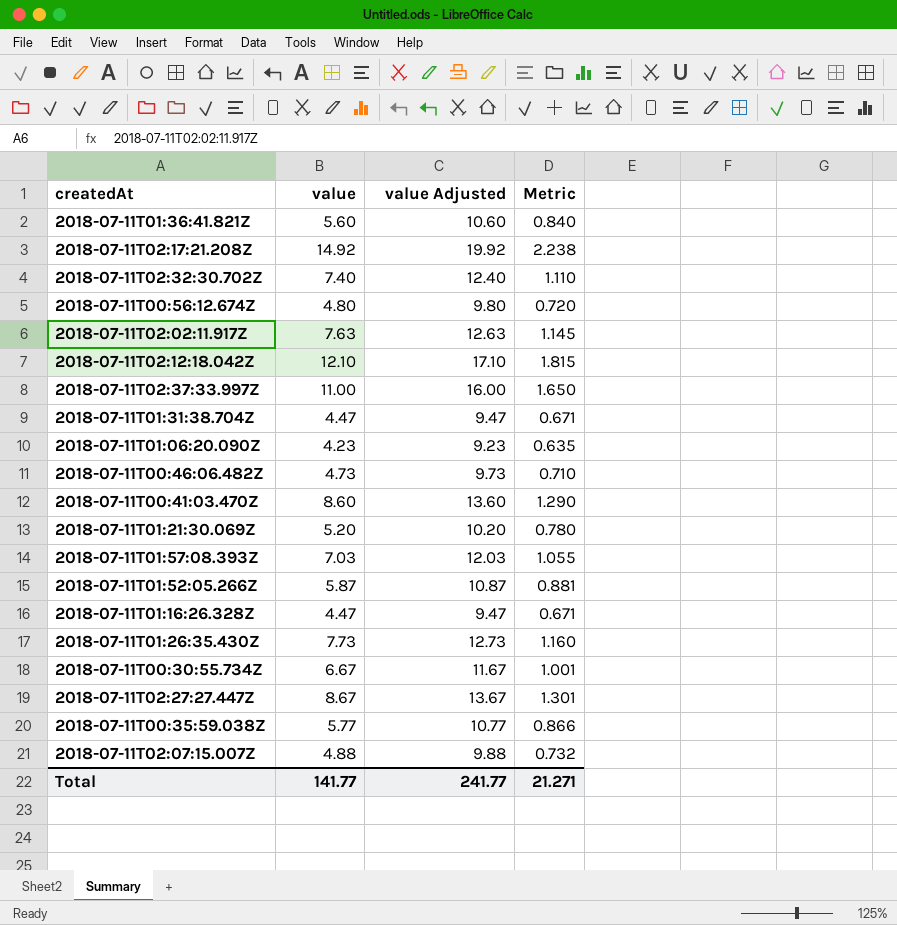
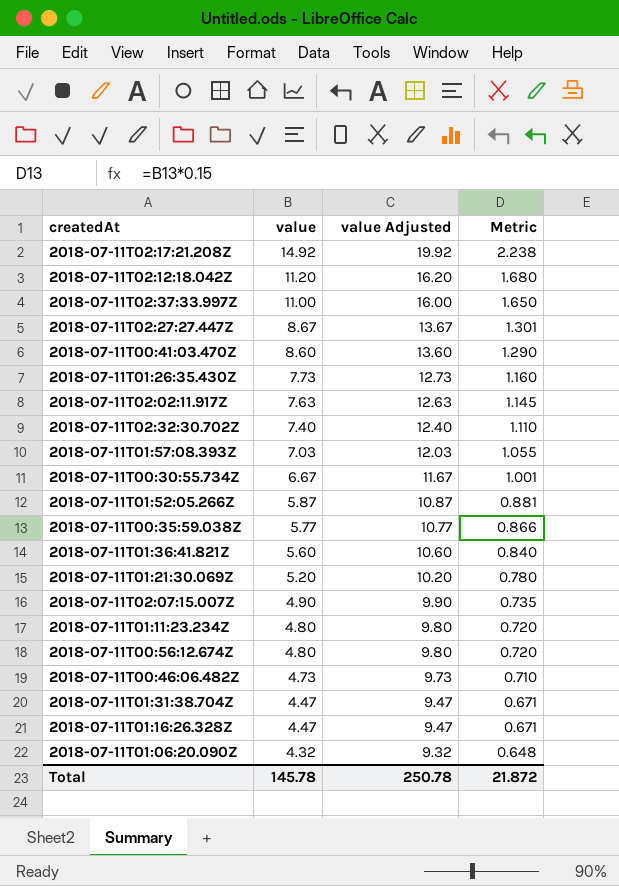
row order: none -> value descending
2018-07-11T02:12:18.042Z | value: 12.10 -> 11.20
2018-07-11T02:12:18.042Z | value Adjusted: 17.10 -> 16.20
2018-07-11T02:12:18.042Z | Metric: 1.815 -> 1.680
2018-07-11T02:07:15.007Z | value: 4.88 -> 4.90
2018-07-11T02:07:15.007Z | value Adjusted: 9.88 -> 9.90
2018-07-11T02:07:15.007Z | Metric: 0.732 -> 0.735
row 2018-07-11T01:11:23.234Z: none -> 4.80 | 9.80 | 0.720
2018-07-11T01:06:20.090Z | value: 4.23 -> 4.32
2018-07-11T01:06:20.090Z | value Adjusted: 9.23 -> 9.32
2018-07-11T01:06:20.090Z | Metric: 0.635 -> 0.648
Total | value: 141.77 -> 145.78
Total | value Adjusted: 241.77 -> 250.78
Total | Metric: 21.271 -> 21.872

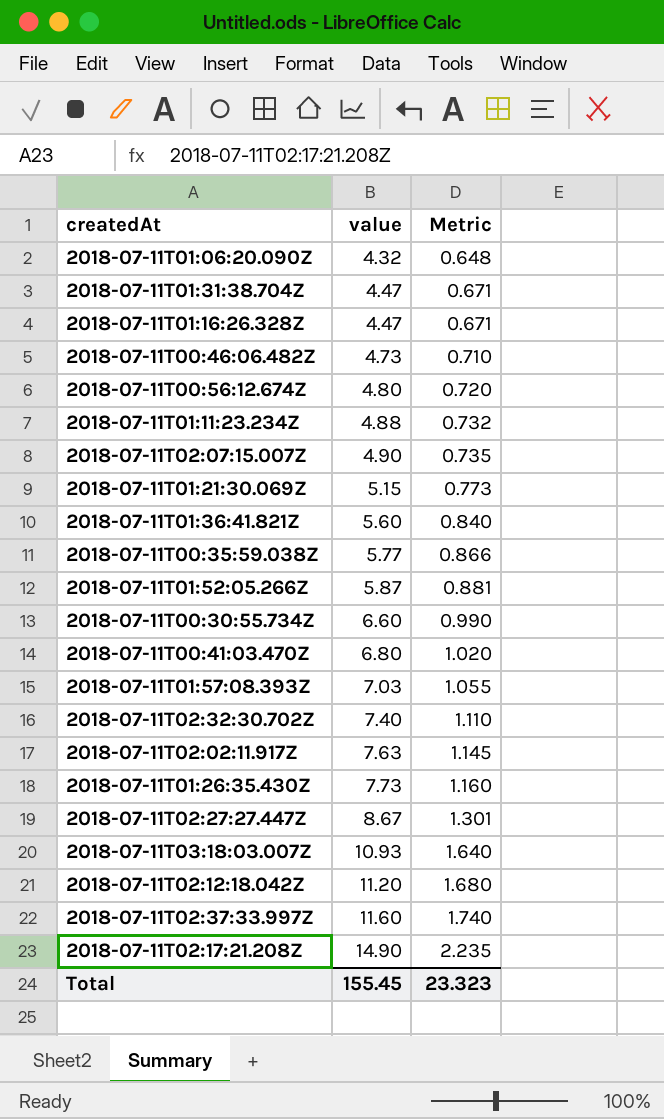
row order: value descending -> value ascending
column value Adjusted | formula: [value] + 5 -> none
2018-07-11T01:11:23.234Z | value: 4.80 -> 4.88
2018-07-11T01:11:23.234Z | Metric: 0.720 -> 0.732
2018-07-11T01:21:30.069Z | value: 5.20 -> 5.15
2018-07-11T01:21:30.069Z | Metric: 0.780 -> 0.773
2018-07-11T00:30:55.734Z | value: 6.67 -> 6.60
2018-07-11T00:30:55.734Z | Metric: 1.001 -> 0.990
2018-07-11T00:41:03.470Z | value: 8.60 -> 6.80
2018-07-11T00:41:03.470Z | Metric: 1.290 -> 1.020
row 2018-07-11T03:18:03.007Z: none -> 10.93 | 1.640
2018-07-11T02:37:33.997Z | value: 11.00 -> 11.60
2018-07-11T02:37:33.997Z | Metric: 1.650 -> 1.740
2018-07-11T02:17:21.208Z | value: 14.92 -> 14.90
2018-07-11T02:17:21.208Z | Metric: 2.238 -> 2.235
Total | value: 145.78 -> 155.45
Total | Metric: 21.872 -> 23.323

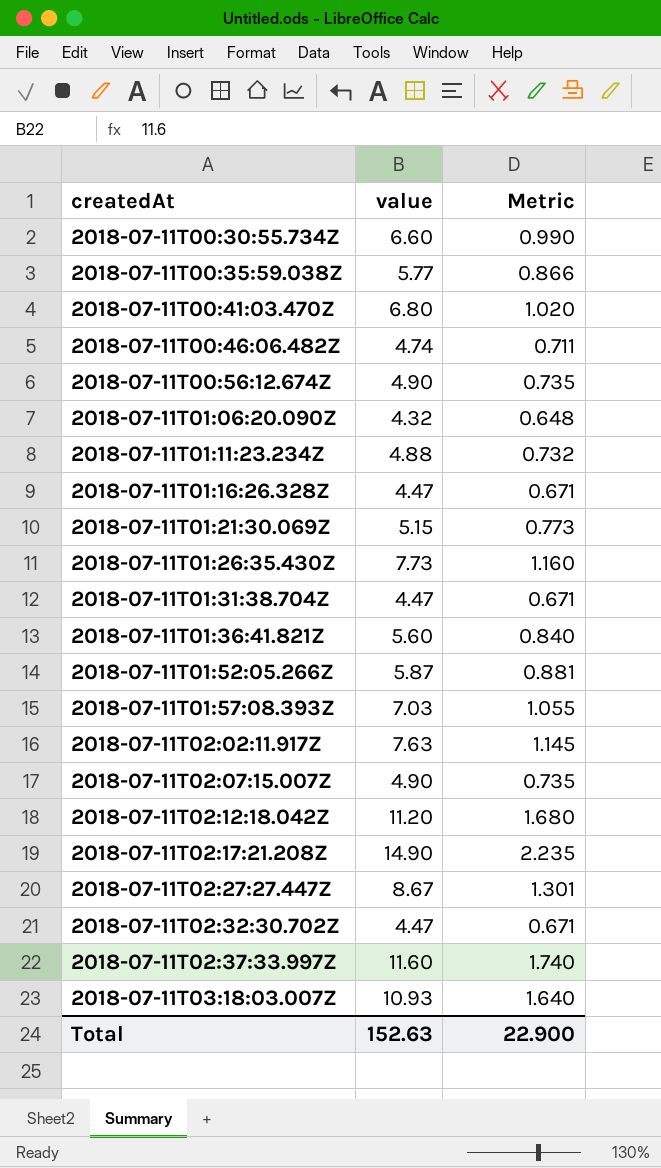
row order: value ascending -> createdAt ascending
2018-07-11T00:46:06.482Z | value: 4.73 -> 4.74
2018-07-11T00:46:06.482Z | Metric: 0.710 -> 0.711
2018-07-11T00:56:12.674Z | value: 4.80 -> 4.90
2018-07-11T00:56:12.674Z | Metric: 0.720 -> 0.735
2018-07-11T02:32:30.702Z | value: 7.40 -> 4.47
2018-07-11T02:32:30.702Z | Metric: 1.110 -> 0.671
Total | value: 155.45 -> 152.63
Total | Metric: 23.323 -> 22.900

